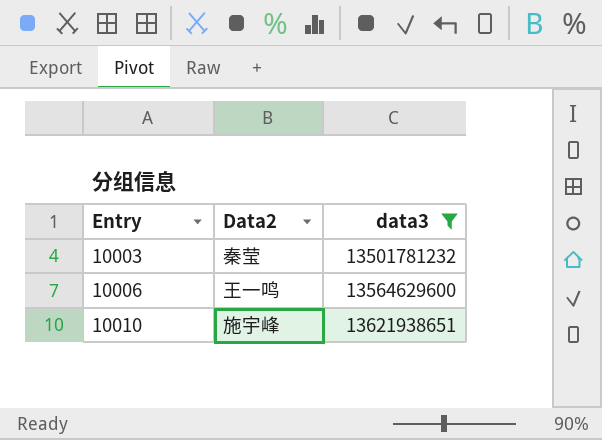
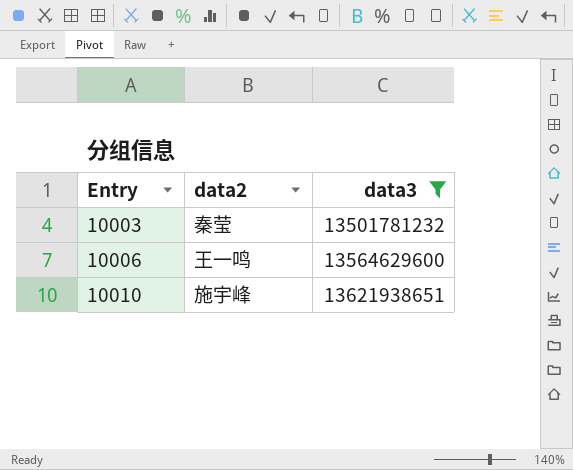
column name: Data2 -> data2

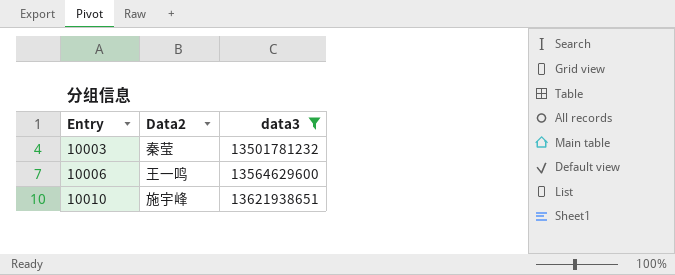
column name: data2 -> Data2

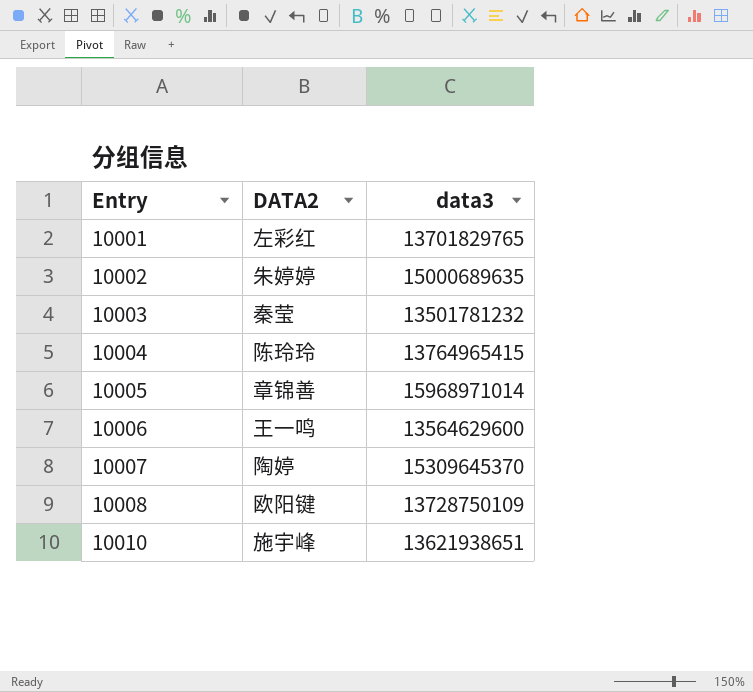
filter: data3 <= 13621938651 -> none
column name: Data2 -> DATA2

